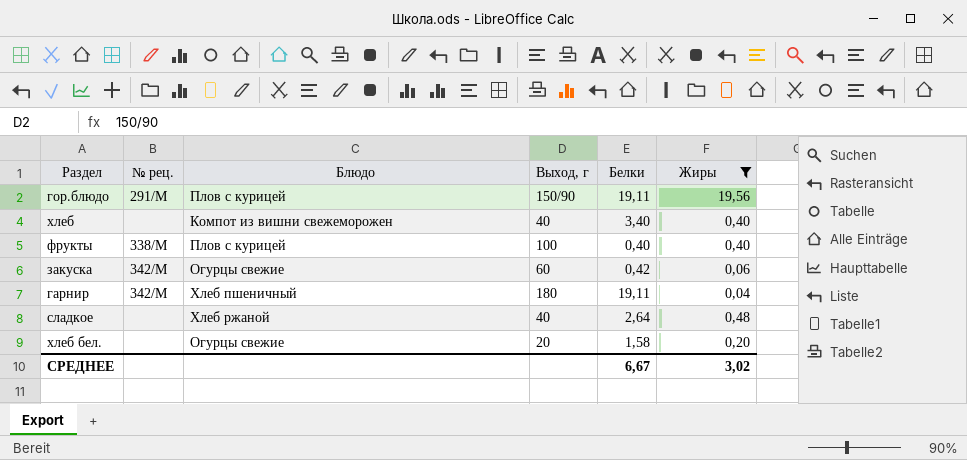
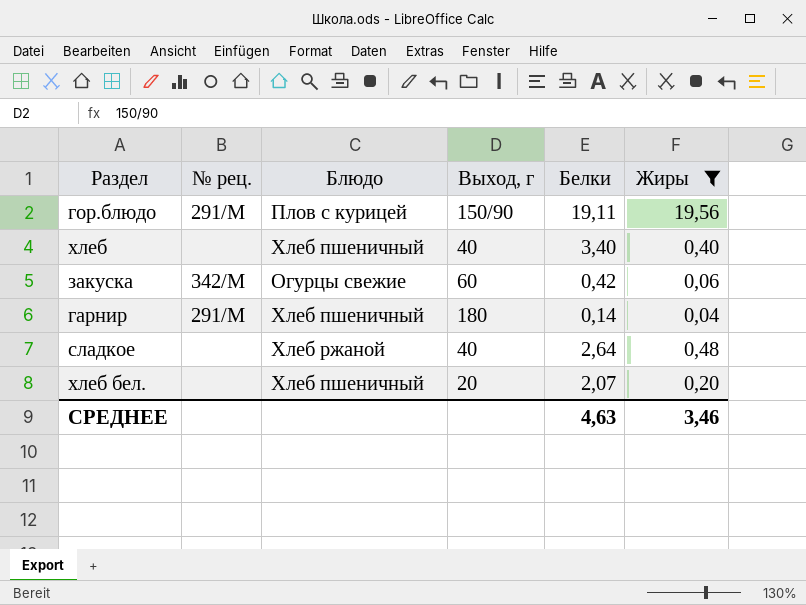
row фрукты: 338/М | Плов с курицей | 100 | 0,40 | 0,40 -> none
хлеб | Блюдо: Компот из вишни свежеморожен -> Хлеб пшеничный
гарнир | № рец.: 342/М -> 291/М
гарнир | Белки: 19,11 -> 0,14
хлеб бел. | Блюдо: Огурцы свежие -> Хлеб пшеничный
хлеб бел. | Белки: 1,58 -> 2,07
СРЕДНЕЕ | Белки: 6,67 -> 4,63
СРЕДНЕЕ | Жиры: 3,02 -> 3,46

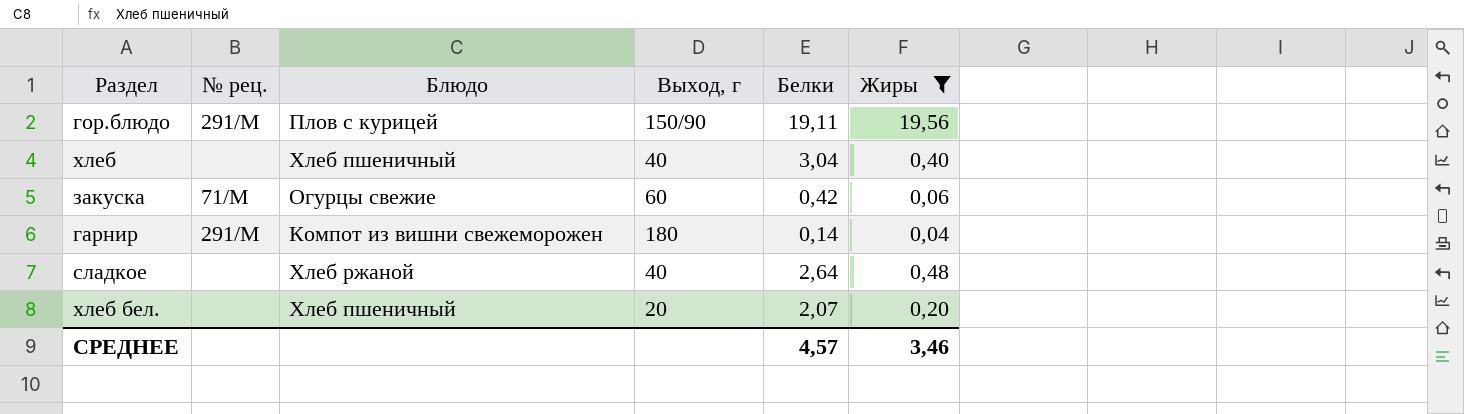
хлеб | Белки: 3,40 -> 3,04
закуска | № рец.: 342/М -> 71/М
гарнир | Блюдо: Хлеб пшеничный -> Компот из вишни свежеморожен
СРЕДНЕЕ | Белки: 4,63 -> 4,57

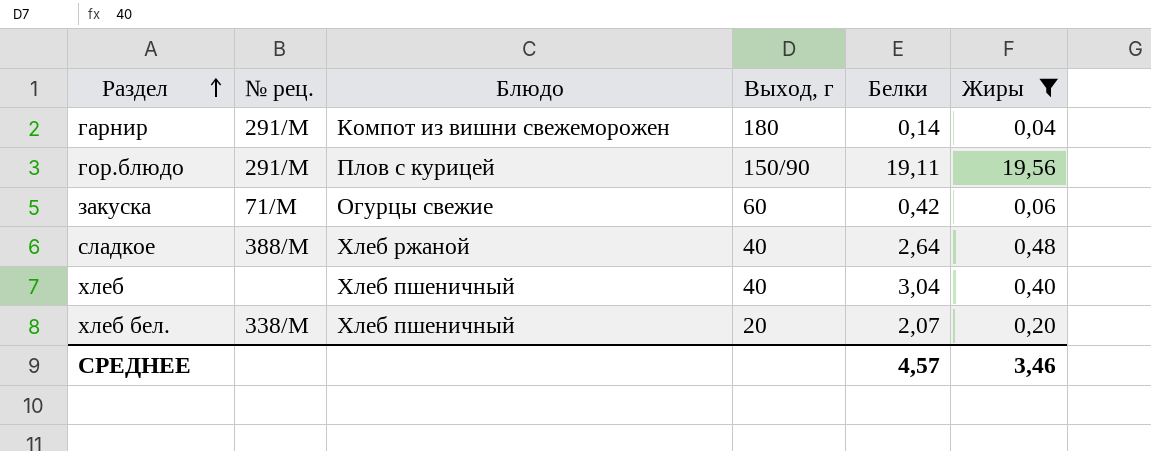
row order: none -> Раздел ascending
сладкое | № рец.: none -> 388/М
хлеб бел. | № рец.: none -> 338/М

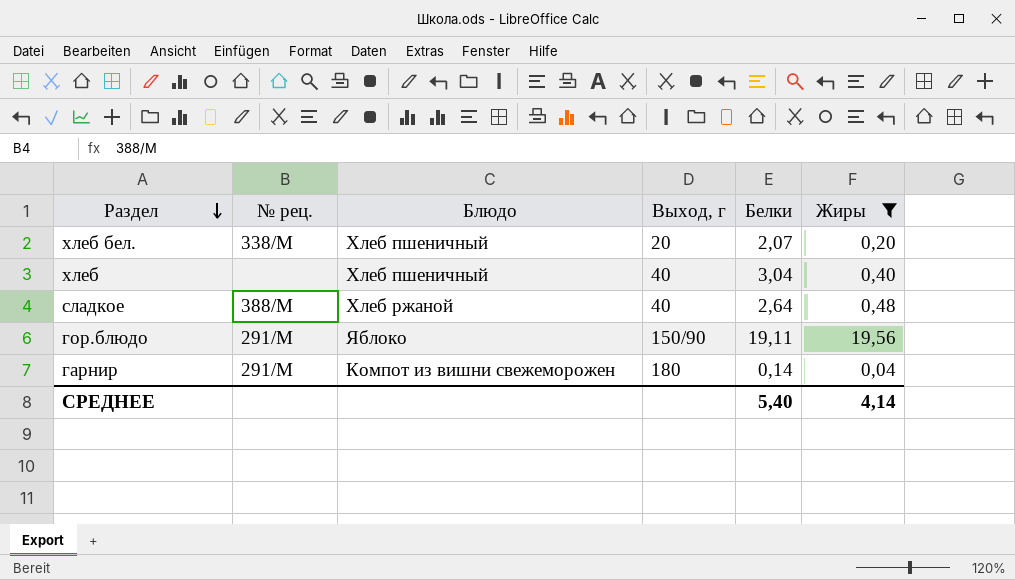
row order: Раздел ascending -> Раздел descending
row закуска: 71/М | Огурцы свежие | 60 | 0,42 | 0,06 -> none
гор.блюдо | Блюдо: Плов с курицей -> Яблоко
СРЕДНЕЕ | Белки: 4,57 -> 5,40
СРЕДНЕЕ | Жиры: 3,46 -> 4,14

